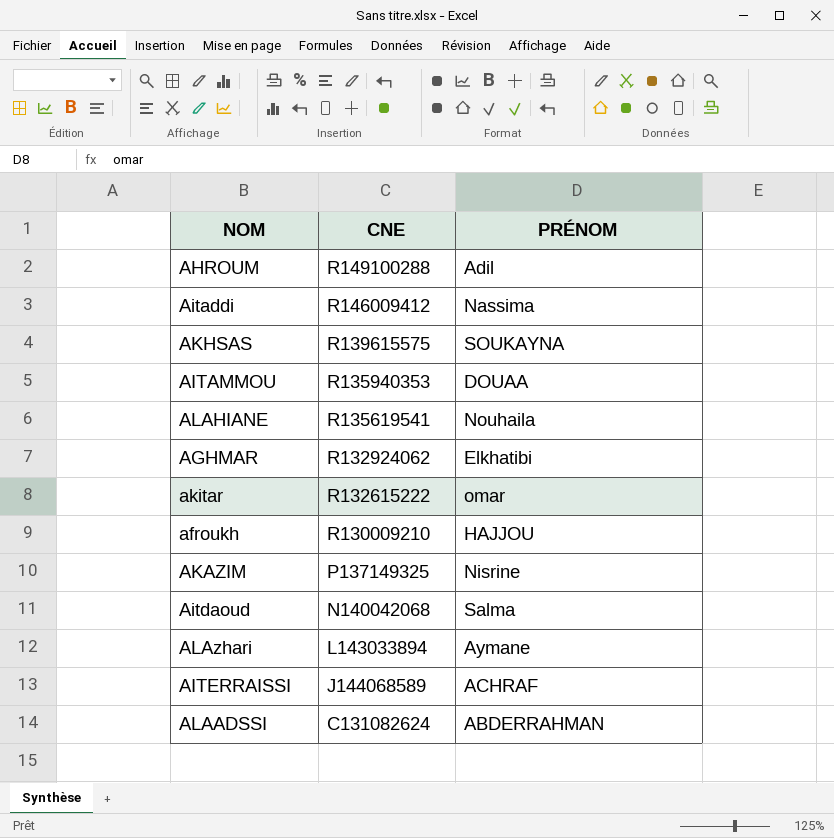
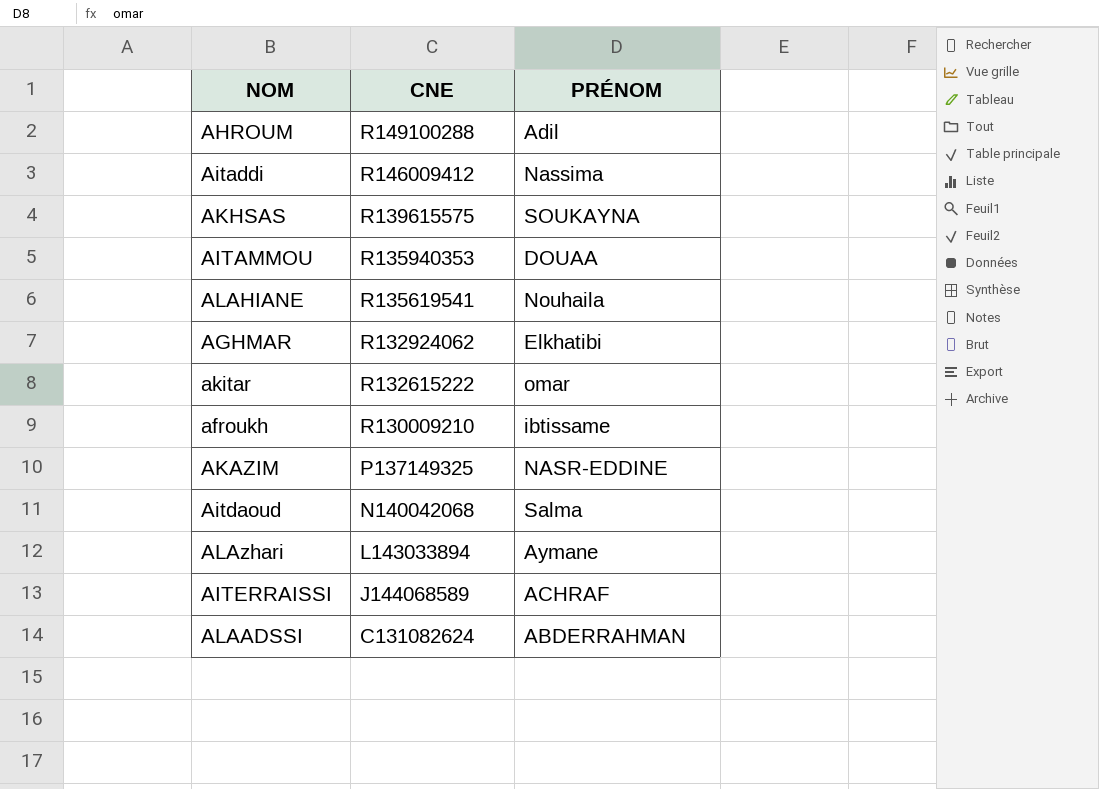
afroukh | PRÉNOM: HAJJOU -> ibtissame
AKAZIM | PRÉNOM: Nisrine -> NASR-EDDINE

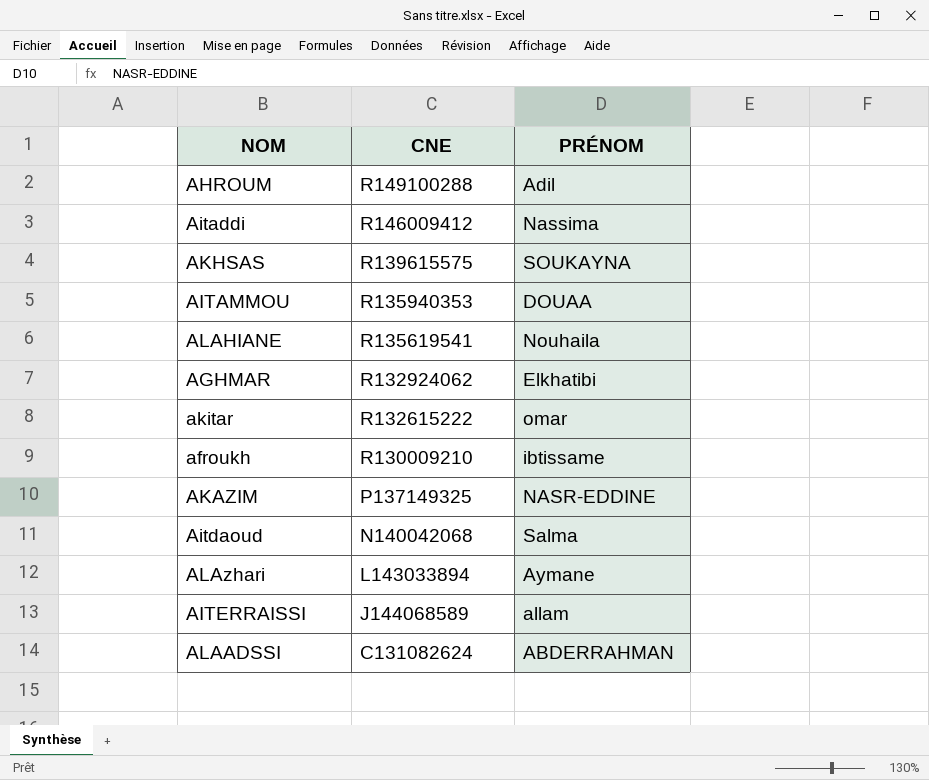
AITERRAISSI | PRÉNOM: ACHRAF -> allam

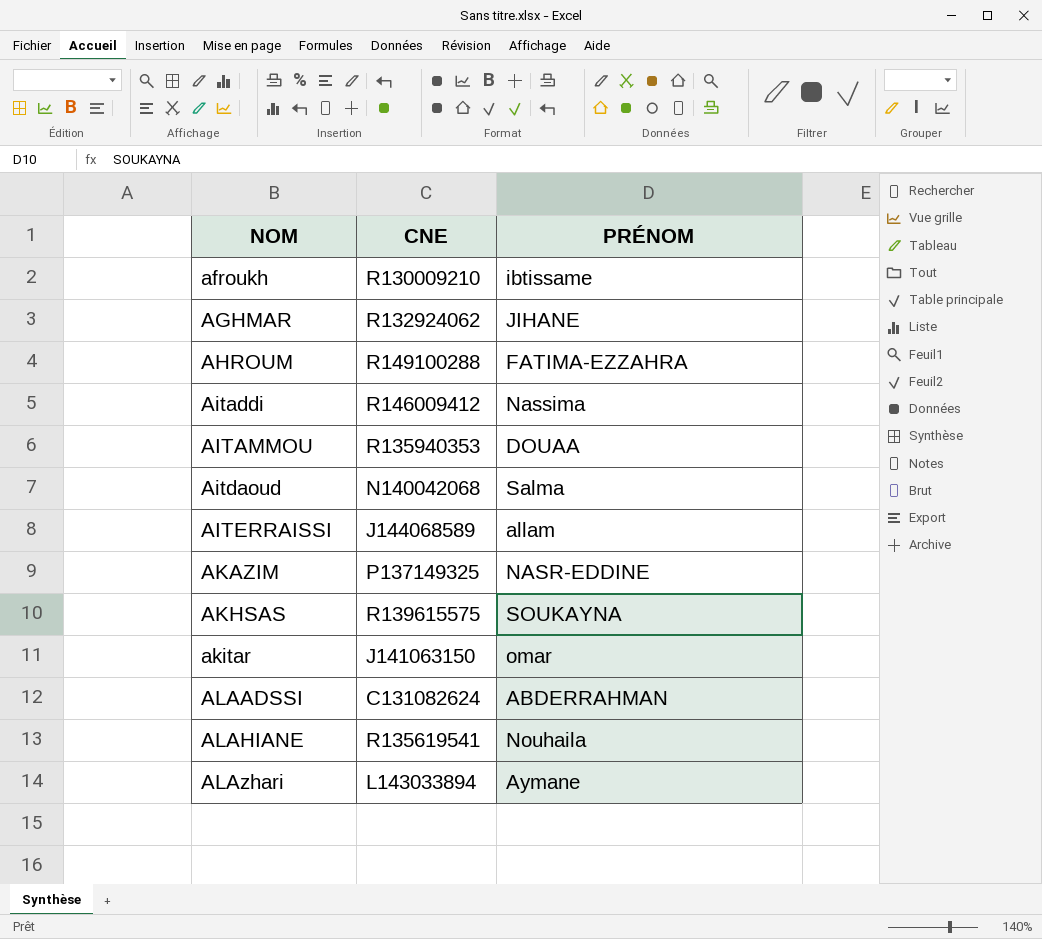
row order: CNE descending -> NOM ascending
AGHMAR | PRÉNOM: Elkhatibi -> JIHANE
AHROUM | PRÉNOM: Adil -> FATIMA-EZZAHRA
akitar | CNE: R132615222 -> J141063150

